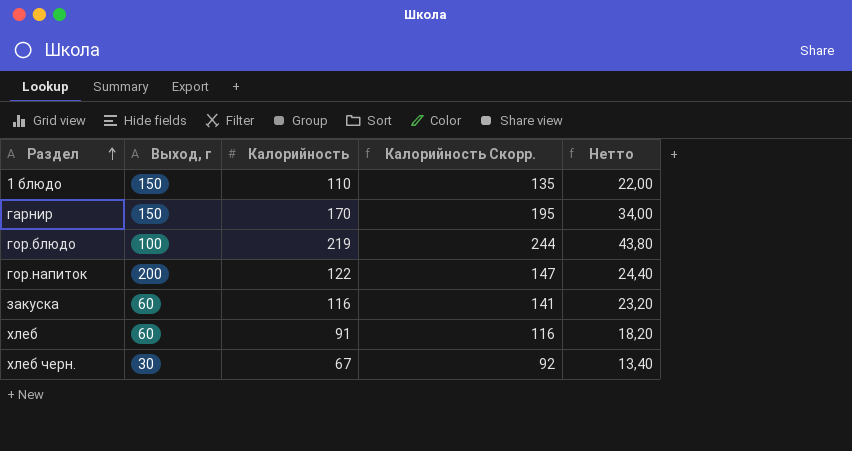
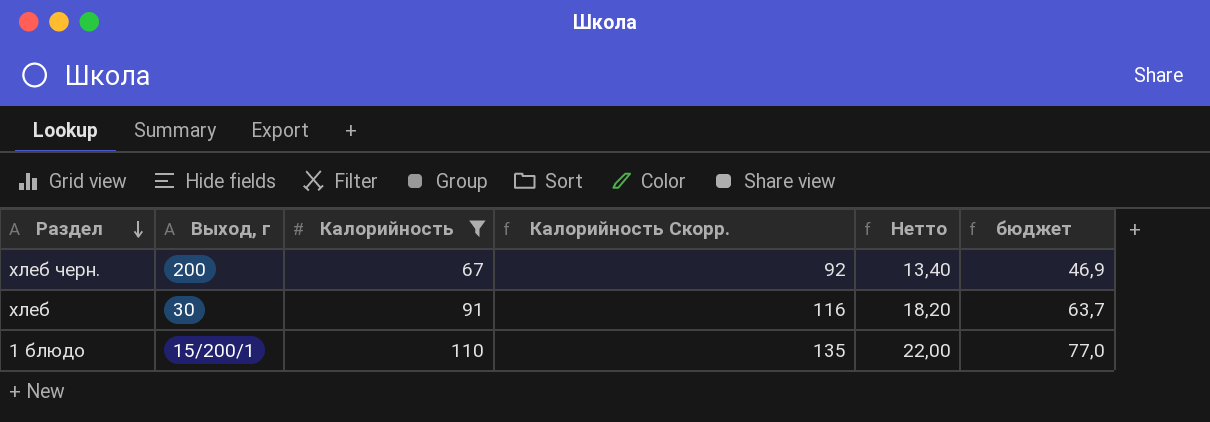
filter: none -> Калорийность <= 110
row order: Раздел ascending -> Раздел descending
column бюджет | formula: none -> [Калорийность] * 0,7
хлеб черн. | Выход, г: 30 -> 200
хлеб | Выход, г: 60 -> 30
1 блюдо | Выход, г: 150 -> 15/200/1

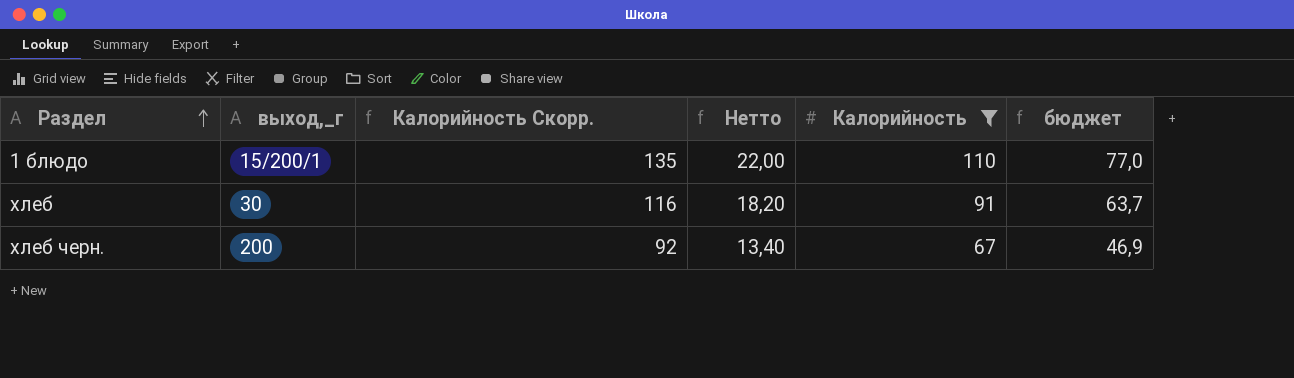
row order: Раздел descending -> Раздел ascending
column name: Выход, г -> выход,_г
column Калорийность | position: 3 -> 5

